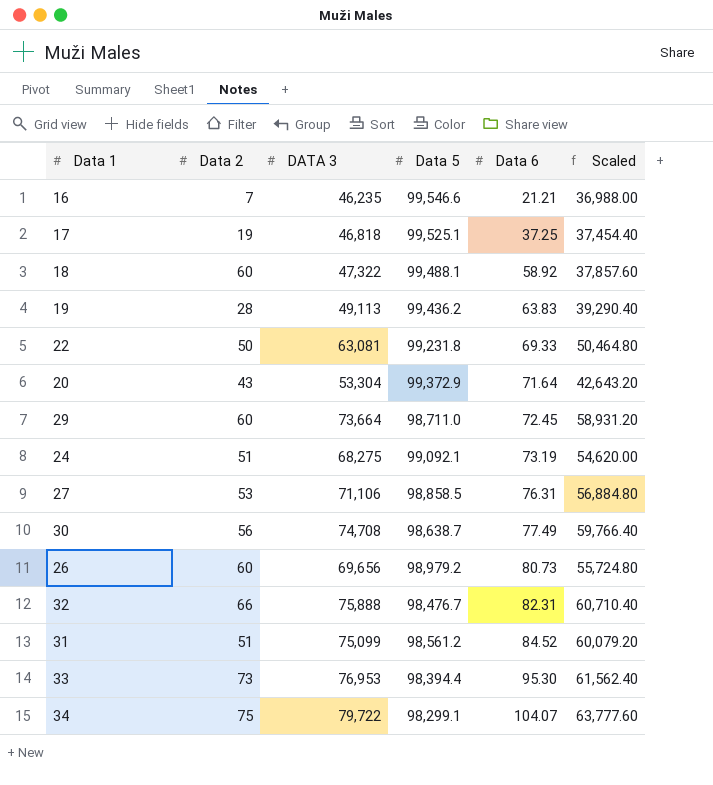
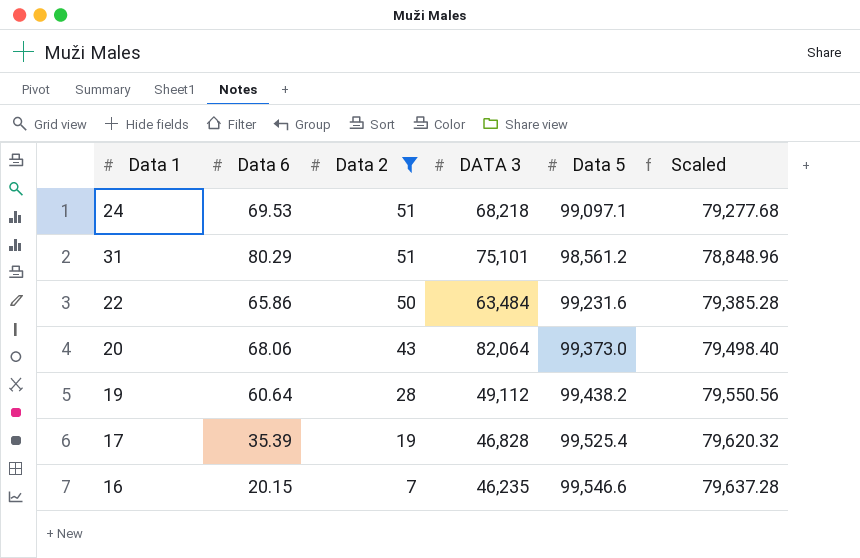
filter: none -> Data 2 <= 51
row order: Data 6 ascending -> Data 2 descending
column Data 6 | position: 5 -> 2
column Scaled | formula: [DATA 3] * 0.8 -> [Data 5] * 0.8
24 | Data 6: 73.19 -> 69.53
24 | DATA 3: 68,275 -> 68,218
24 | Data 5: 99,092.1 -> 99,097.1
31 | Data 6: 84.52 -> 80.29
31 | DATA 3: 75,099 -> 75,101
22 | Data 6: 69.33 -> 65.86
22 | DATA 3: 63,081 -> 63,484
22 | Data 5: 99,231.8 -> 99,231.6
20 | Data 6: 71.64 -> 68.06
20 | DATA 3: 53,304 -> 82,064
20 | Data 5: 99,372.9 -> 99,373.0
19 | Data 6: 63.83 -> 60.64
19 | DATA 3: 49,113 -> 49,112
19 | Data 5: 99,436.2 -> 99,438.2
17 | Data 6: 37.25 -> 35.39
17 | DATA 3: 46,818 -> 46,828
17 | Data 5: 99,525.1 -> 99,525.4
16 | Data 6: 21.21 -> 20.15

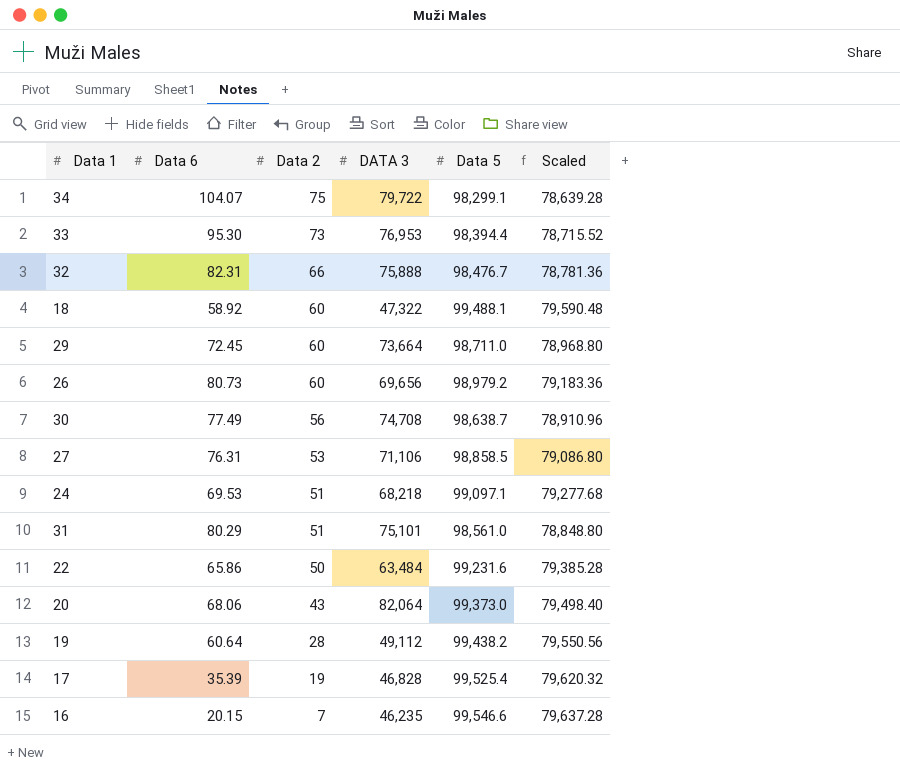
filter: Data 2 <= 51 -> none
31 | Data 5: 98,561.2 -> 98,561.0
31 | Scaled: 78,848.96 -> 78,848.80

